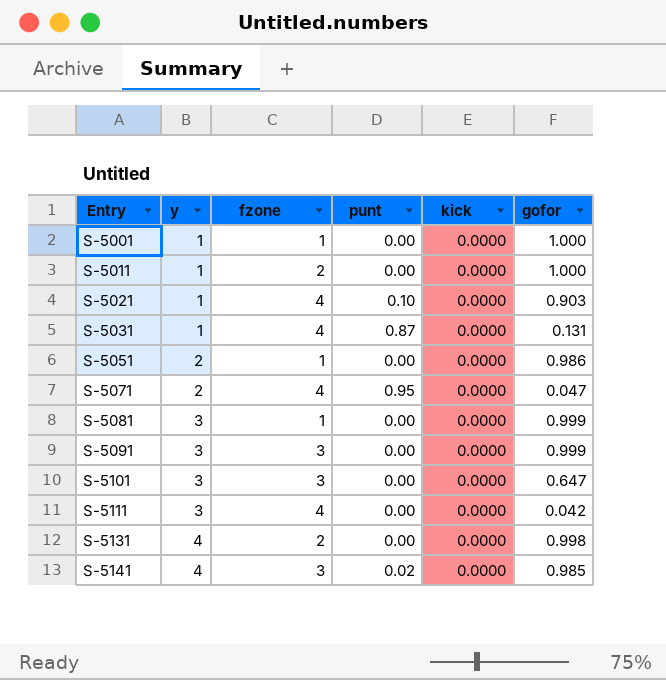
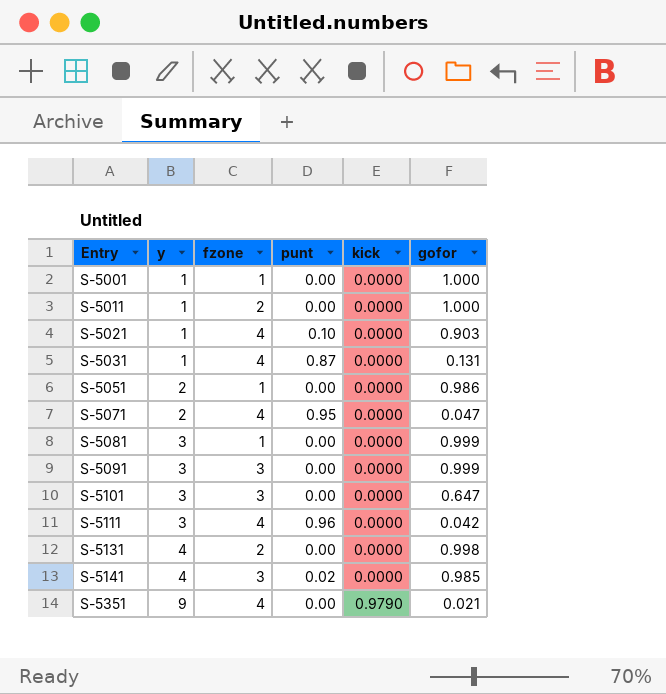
S-5111 | punt: 0.00 -> 0.96
row S-5351: none -> 9 | 4 | 0.00 | 0.9790 | 0.021

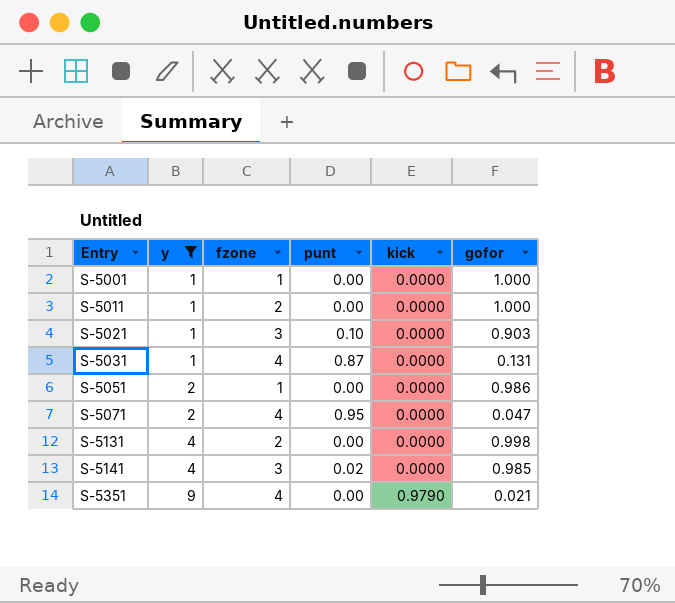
filter: none -> y != 3
S-5021 | fzone: 4 -> 3

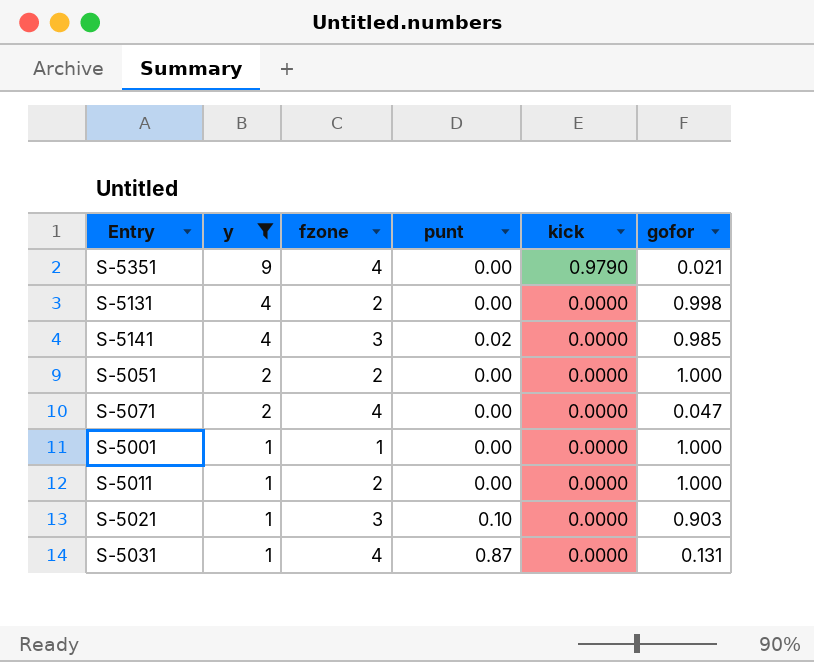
row order: Entry ascending -> y descending
S-5051 | fzone: 1 -> 2
S-5051 | gofor: 0.986 -> 1.000
S-5071 | punt: 0.95 -> 0.00

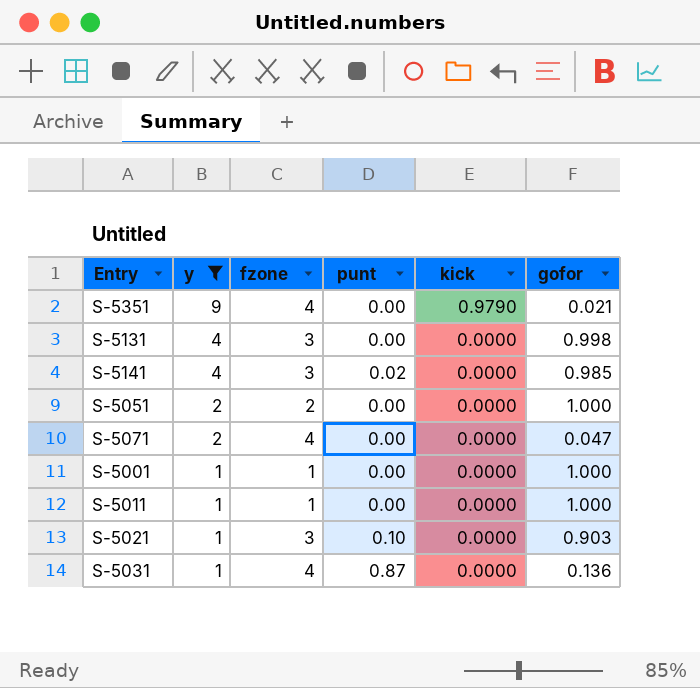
S-5131 | fzone: 2 -> 3
S-5011 | fzone: 2 -> 1
S-5031 | gofor: 0.131 -> 0.136

